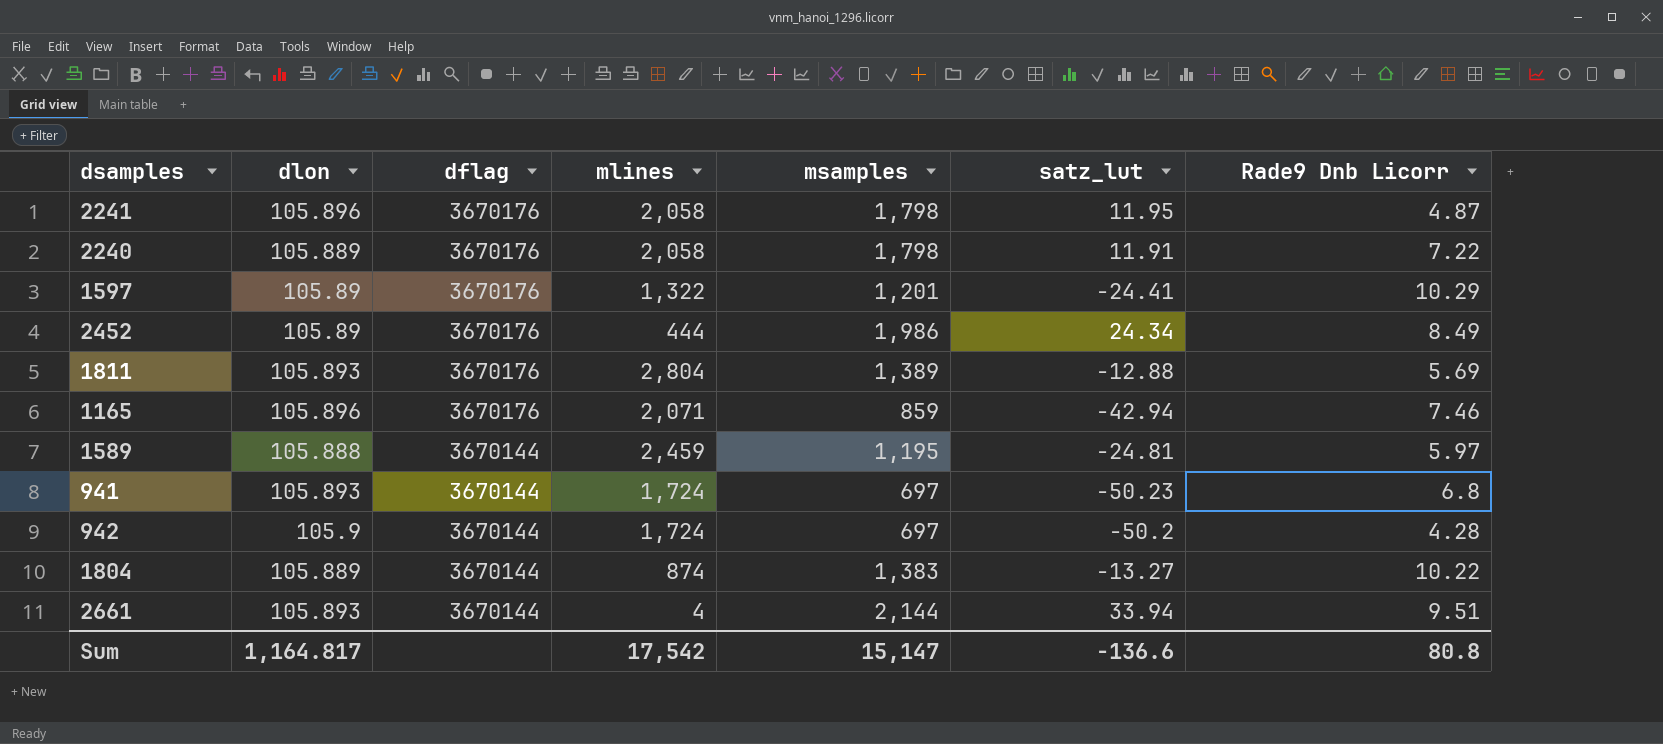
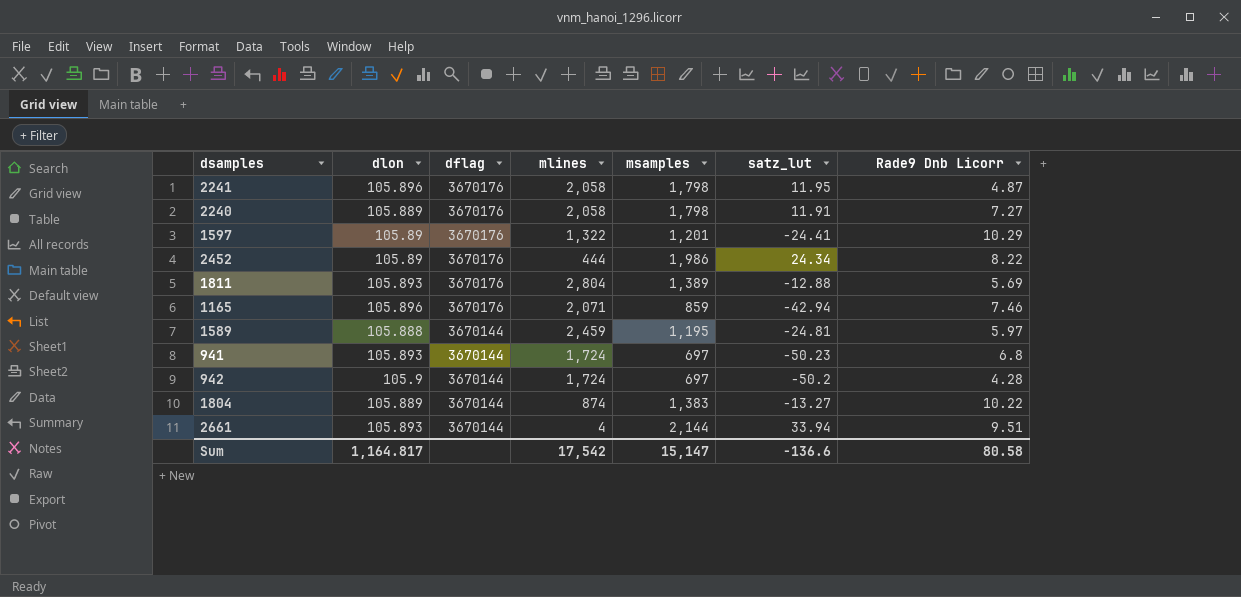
2240 | Rade9 Dnb Licorr: 7.22 -> 7.27
2452 | Rade9 Dnb Licorr: 8.49 -> 8.22
Sum | Rade9 Dnb Licorr: 80.8 -> 80.58

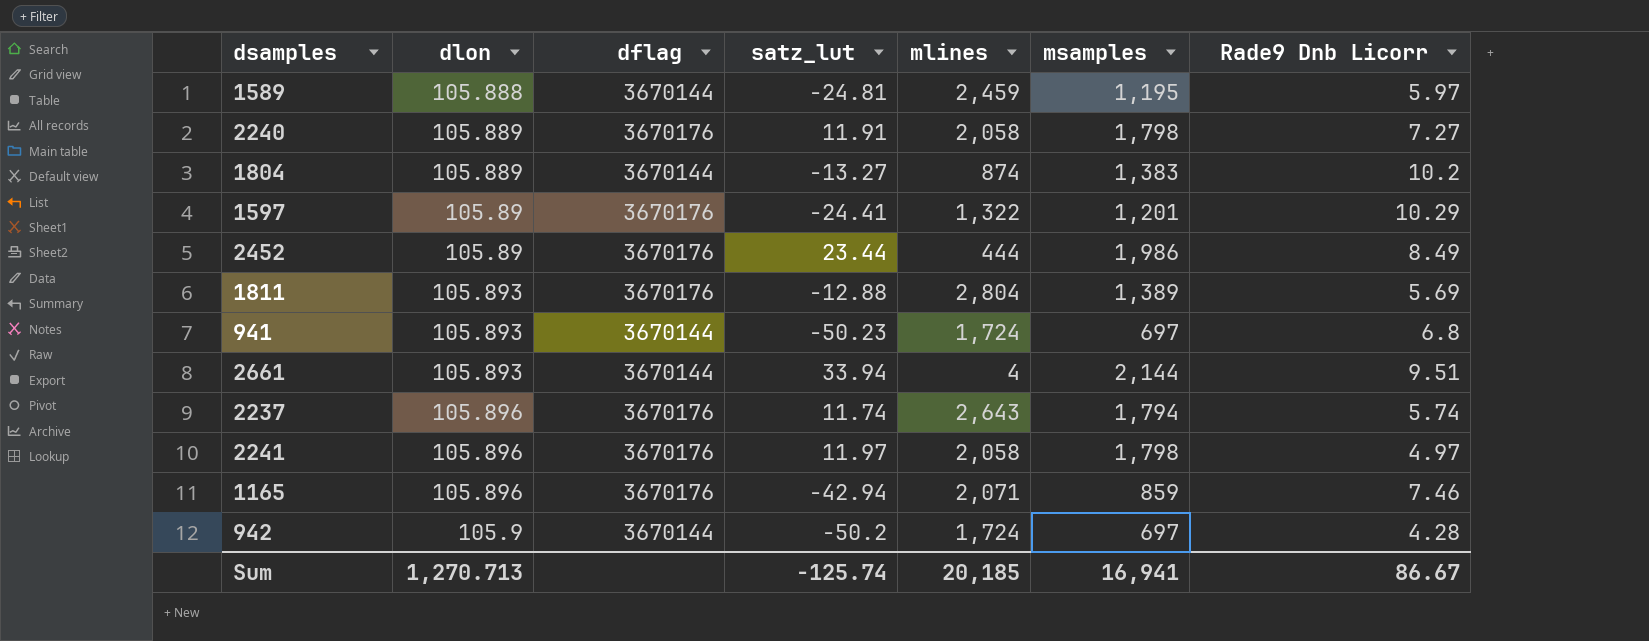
row order: dflag descending -> dlon ascending
column satz_lut | position: 6 -> 4
1804 | Rade9 Dnb Licorr: 10.22 -> 10.2
2452 | satz_lut: 24.34 -> 23.44
2452 | Rade9 Dnb Licorr: 8.22 -> 8.49
row 2237: none -> 105.896 | 3670176 | 11.74 | 2,643 | 1,794 | 5.74
2241 | satz_lut: 11.95 -> 11.97
2241 | Rade9 Dnb Licorr: 4.87 -> 4.97
Sum | dlon: 1,164.817 -> 1,270.713
Sum | satz_lut: -136.6 -> -125.74
Sum | mlines: 17,542 -> 20,185
Sum | msamples: 15,147 -> 16,941
Sum | Rade9 Dnb Licorr: 80.58 -> 86.67

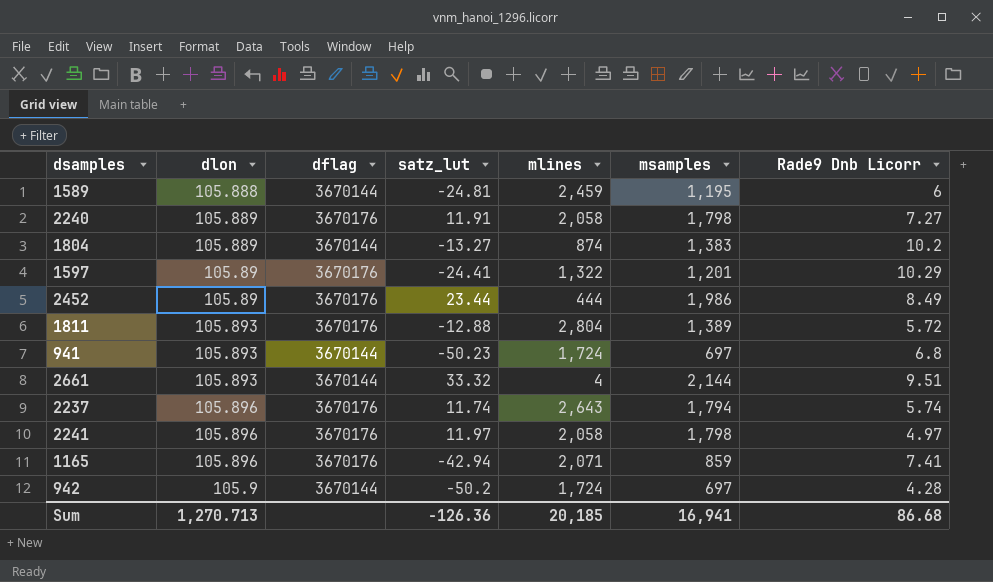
1589 | Rade9 Dnb Licorr: 5.97 -> 6
1811 | Rade9 Dnb Licorr: 5.69 -> 5.72
2661 | satz_lut: 33.94 -> 33.32
1165 | Rade9 Dnb Licorr: 7.46 -> 7.41
Sum | satz_lut: -125.74 -> -126.36
Sum | Rade9 Dnb Licorr: 86.67 -> 86.68

